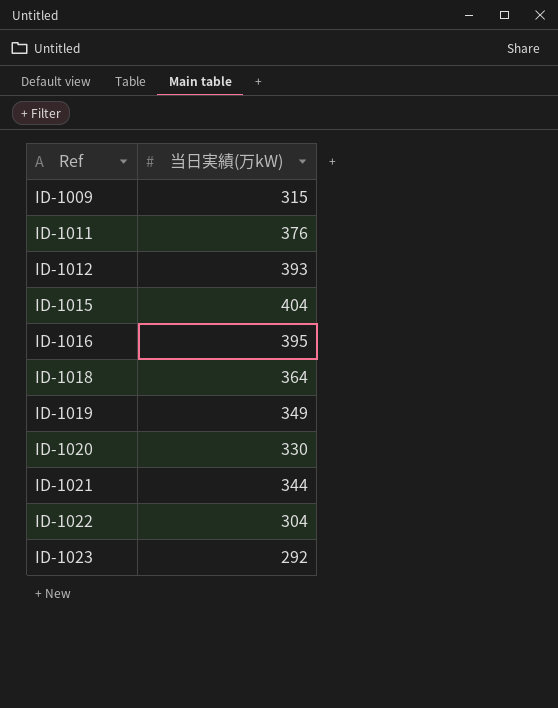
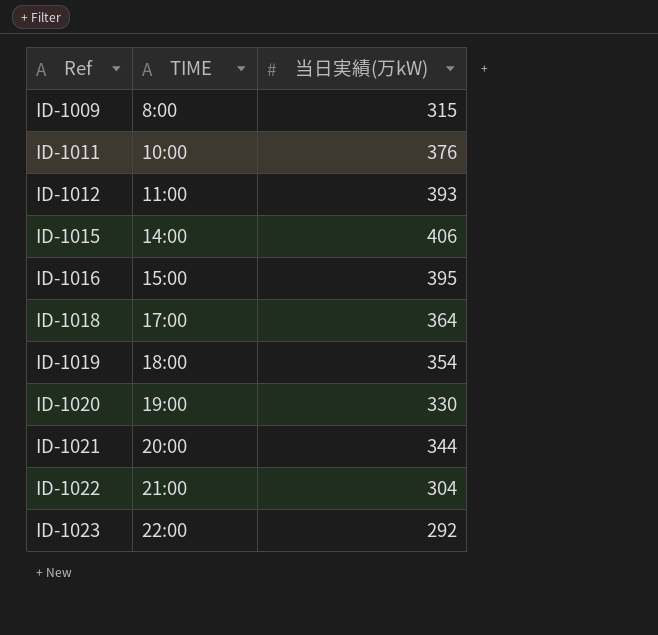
column TIME | position: none -> 2
ID-1015 | 当日実績(万kW): 404 -> 406
ID-1019 | 当日実績(万kW): 349 -> 354

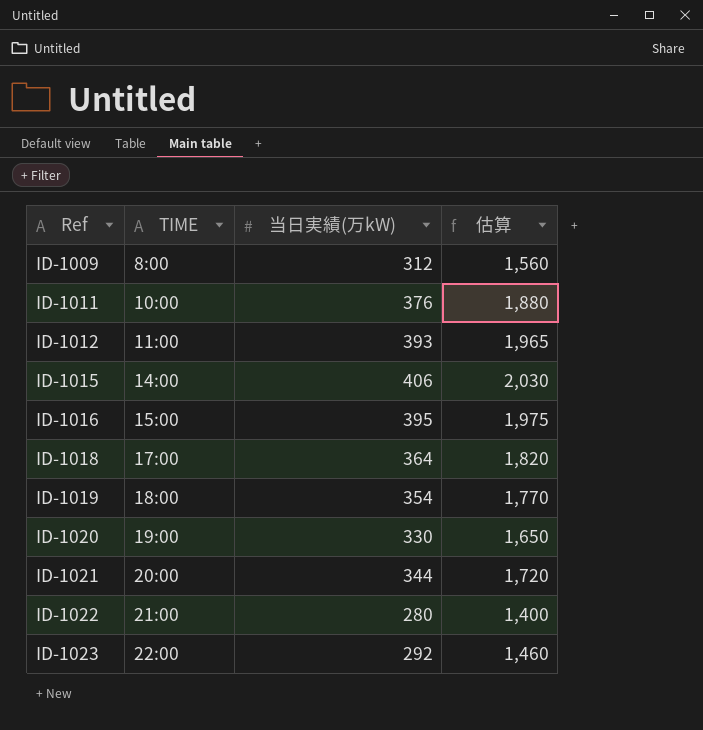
column 估算 | formula: none -> [当日実績(万kW)] * 5
ID-1009 | 当日実績(万kW): 315 -> 312
ID-1022 | 当日実績(万kW): 304 -> 280

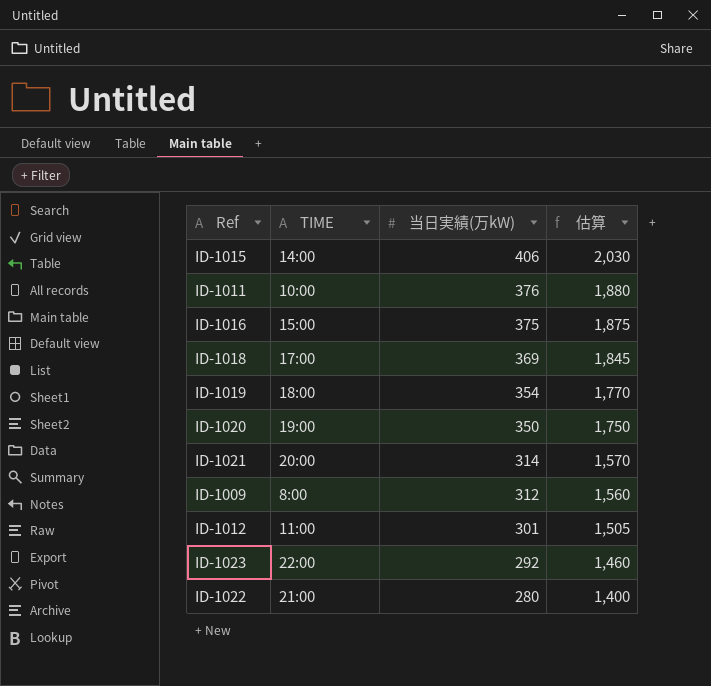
row order: Ref ascending -> 当日実績(万kW) descending
ID-1016 | 当日実績(万kW): 395 -> 375
ID-1016 | 估算: 1,975 -> 1,875
ID-1018 | 当日実績(万kW): 364 -> 369
ID-1018 | 估算: 1,820 -> 1,845
ID-1020 | 当日実績(万kW): 330 -> 350
ID-1020 | 估算: 1,650 -> 1,750
ID-1021 | 当日実績(万kW): 344 -> 314
ID-1021 | 估算: 1,720 -> 1,570
ID-1012 | 当日実績(万kW): 393 -> 301
ID-1012 | 估算: 1,965 -> 1,505

